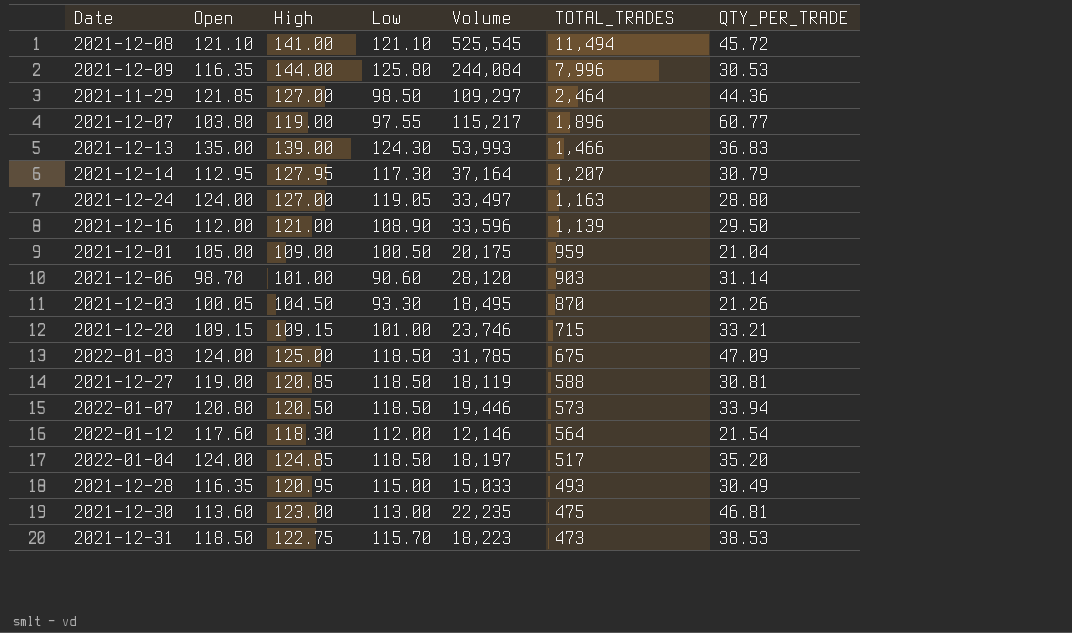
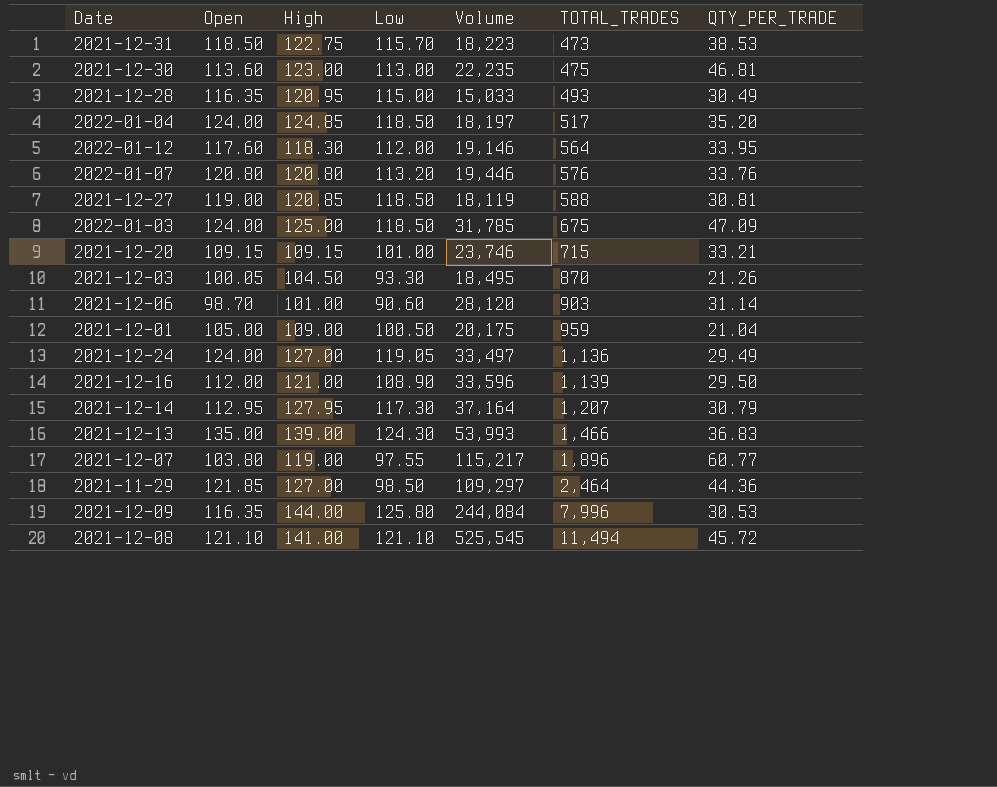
row order: TOTAL_TRADES descending -> TOTAL_TRADES ascending
2022-01-12 | Volume: 12,146 -> 19,146
2022-01-12 | QTY_PER_TRADE: 21.54 -> 33.95
2022-01-07 | High: 120.50 -> 120.80
2022-01-07 | Low: 118.50 -> 113.20
2022-01-07 | TOTAL_TRADES: 573 -> 576
2022-01-07 | QTY_PER_TRADE: 33.94 -> 33.76
2021-12-24 | TOTAL_TRADES: 1,163 -> 1,136
2021-12-24 | QTY_PER_TRADE: 28.80 -> 29.49

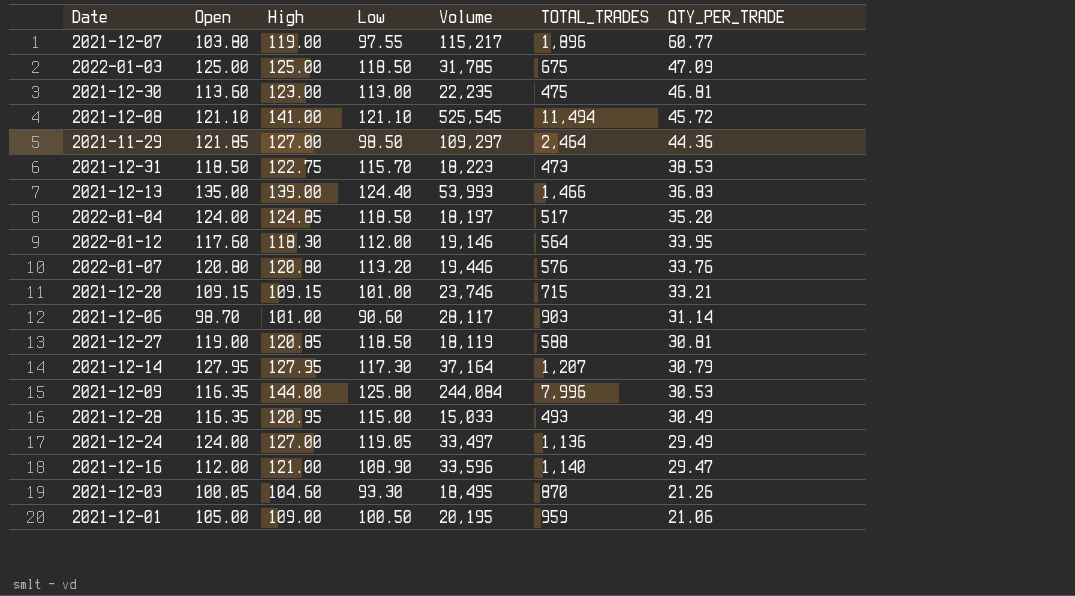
row order: TOTAL_TRADES ascending -> QTY_PER_TRADE descending
2022-01-03 | Open: 124.00 -> 125.00
2021-12-13 | Low: 124.30 -> 124.40
2021-12-06 | Volume: 28,120 -> 28,117
2021-12-14 | Open: 112.95 -> 127.95
2021-12-16 | TOTAL_TRADES: 1,139 -> 1,140
2021-12-16 | QTY_PER_TRADE: 29.50 -> 29.47
2021-12-03 | High: 104.50 -> 104.60
2021-12-01 | Volume: 20,175 -> 20,195
2021-12-01 | QTY_PER_TRADE: 21.04 -> 21.06

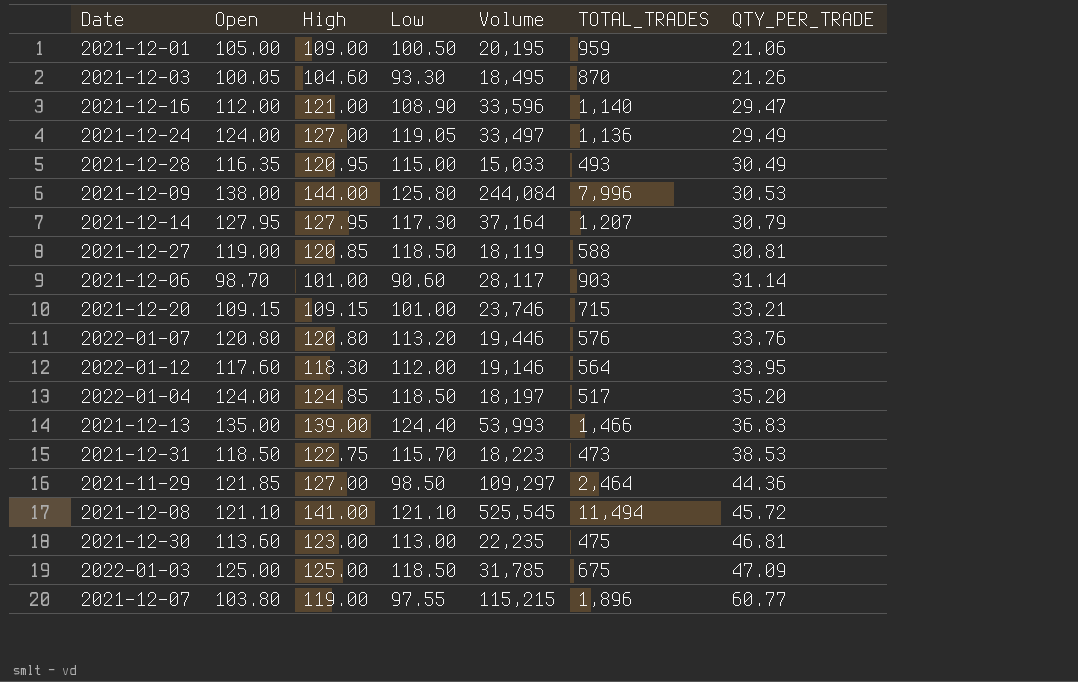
row order: QTY_PER_TRADE descending -> QTY_PER_TRADE ascending
2021-12-09 | Open: 116.35 -> 138.00
2021-12-07 | Volume: 115,217 -> 115,215

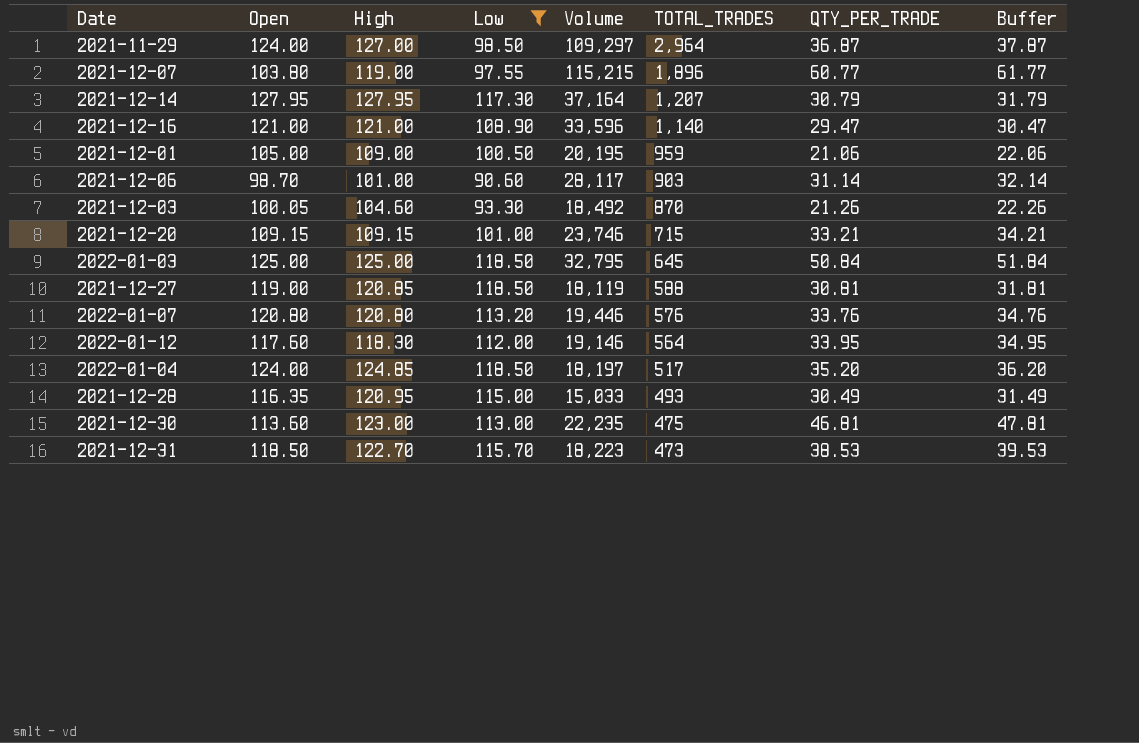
filter: none -> Low <= 118.50
row order: QTY_PER_TRADE ascending -> TOTAL_TRADES descending
column Buffer | formula: none -> [QTY_PER_TRADE] + 1
2021-11-29 | Open: 121.85 -> 124.00
2021-11-29 | TOTAL_TRADES: 2,464 -> 2,964
2021-11-29 | QTY_PER_TRADE: 44.36 -> 36.87
2021-12-16 | Open: 112.00 -> 121.00
2021-12-03 | Volume: 18,495 -> 18,492
2022-01-03 | Volume: 31,785 -> 32,795
2022-01-03 | TOTAL_TRADES: 675 -> 645
2022-01-03 | QTY_PER_TRADE: 47.09 -> 50.84
2021-12-31 | High: 122.75 -> 122.70

